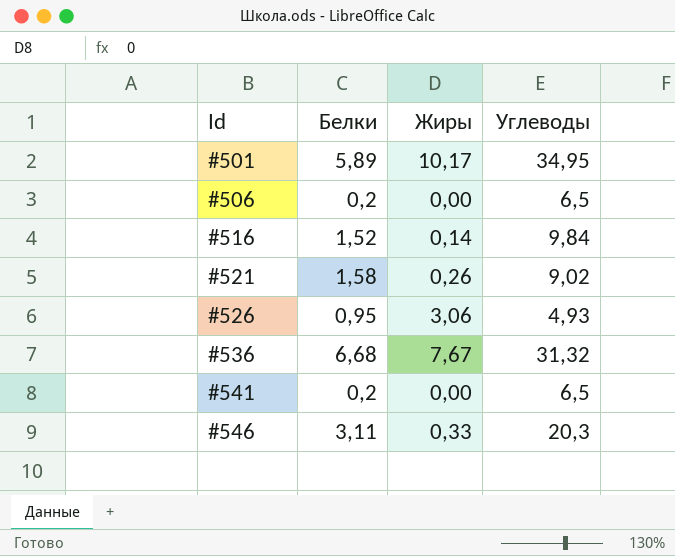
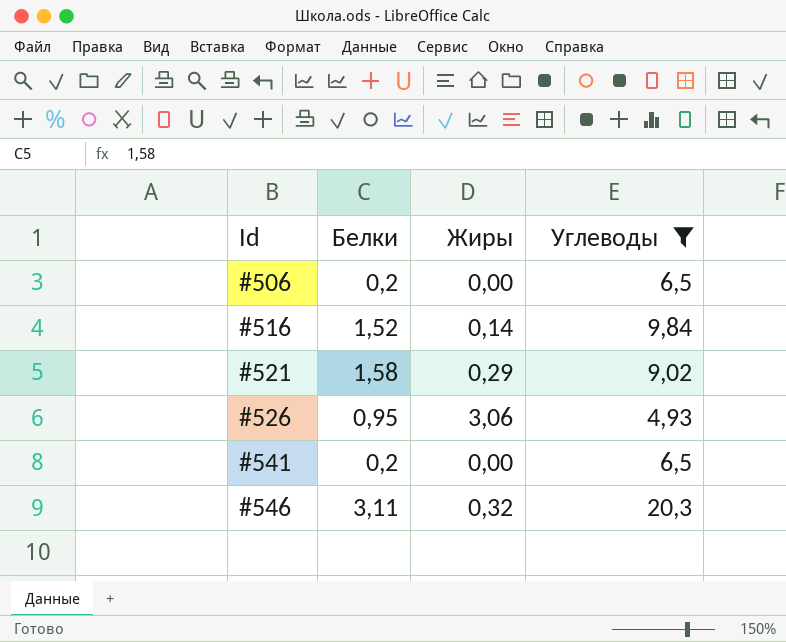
filter: none -> Углеводы <= 20,3
#521 | Жиры: 0,26 -> 0,29
#546 | Жиры: 0,33 -> 0,32

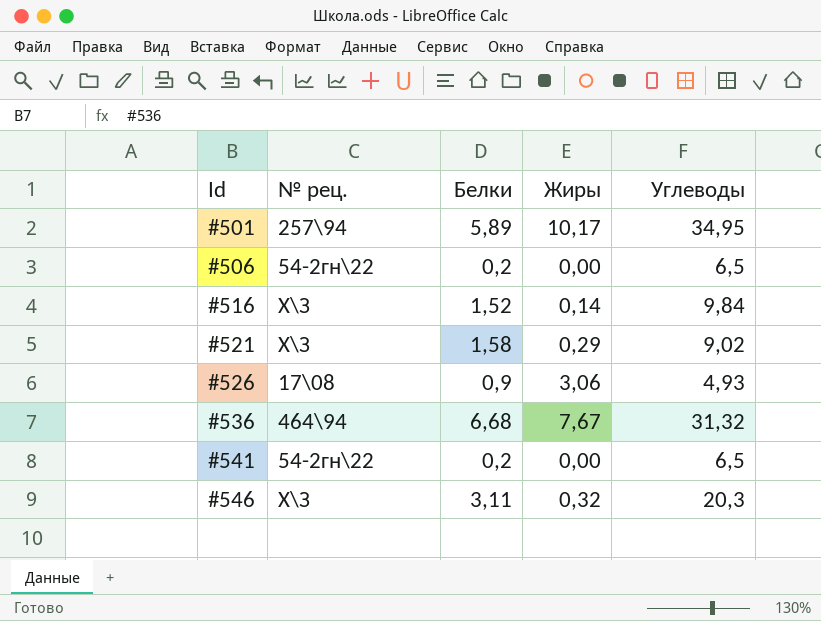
filter: Углеводы <= 20,3 -> none
column № рец. | position: none -> 2
#526 | Белки: 0,95 -> 0,9

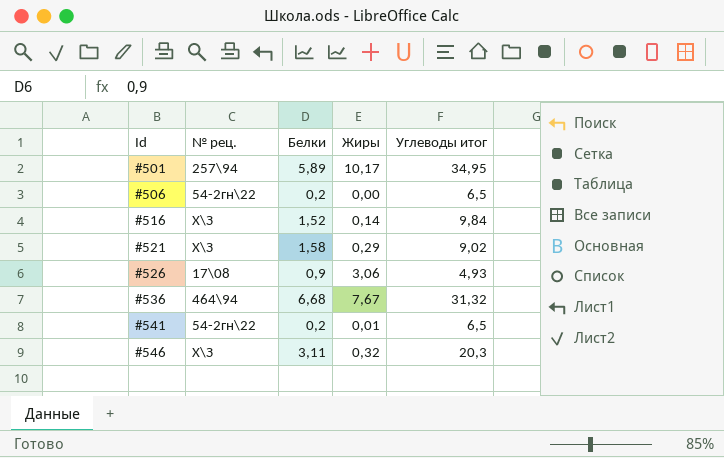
column name: Углеводы -> Углеводы итог
#541 | Жиры: 0,00 -> 0,01

